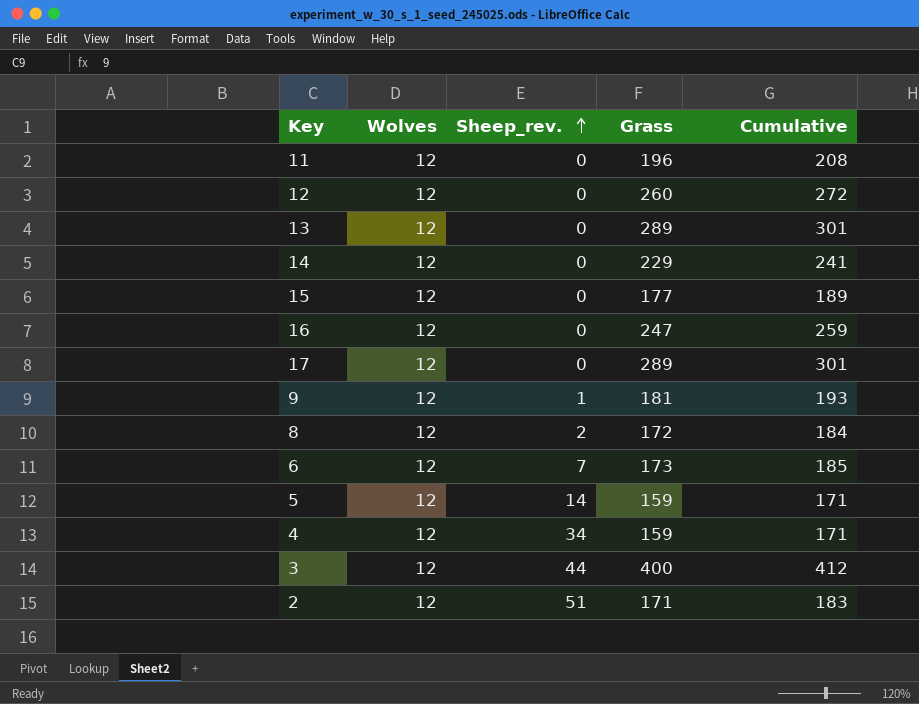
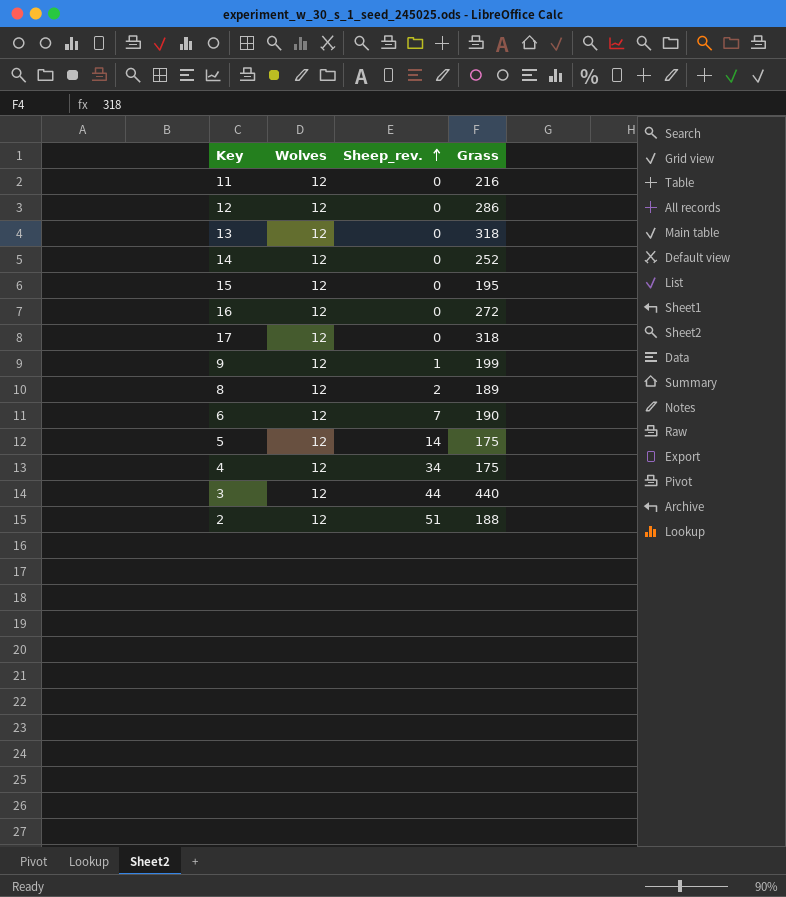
column Cumulative | formula: [Wolves] + [Grass] -> none
11 | Grass: 196 -> 216
12 | Grass: 260 -> 286
13 | Grass: 289 -> 318
14 | Grass: 229 -> 252
15 | Grass: 177 -> 195
16 | Grass: 247 -> 272
17 | Grass: 289 -> 318
9 | Grass: 181 -> 199
8 | Grass: 172 -> 189
6 | Grass: 173 -> 190
5 | Grass: 159 -> 175
4 | Grass: 159 -> 175
3 | Grass: 400 -> 440
2 | Grass: 171 -> 188

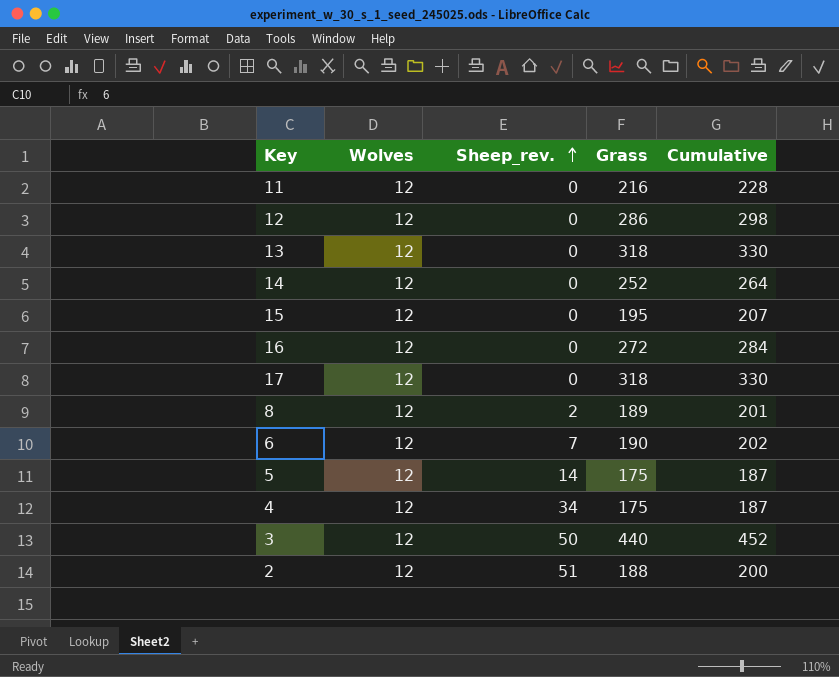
column Cumulative | formula: none -> [Wolves] + [Grass]
row 9: 12 | 1 | 199 -> none
3 | Sheep_rev.: 44 -> 50

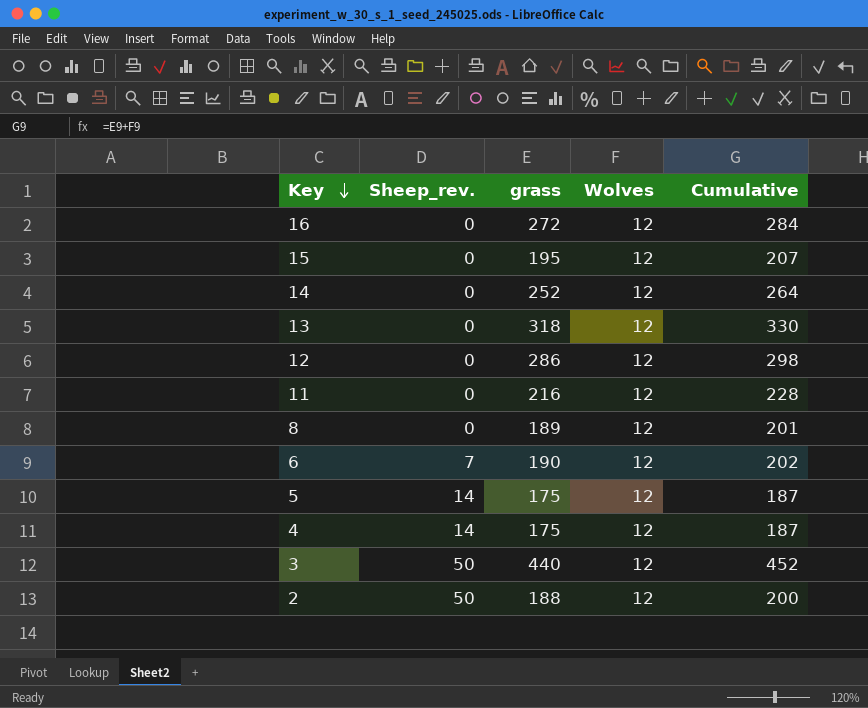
row order: Sheep_rev. ascending -> Key descending
column name: Grass -> grass
column Wolves | position: 2 -> 4
row 17: 12 | 0 | 318 | 330 -> none
8 | Sheep_rev.: 2 -> 0
4 | Sheep_rev.: 34 -> 14
2 | Sheep_rev.: 51 -> 50

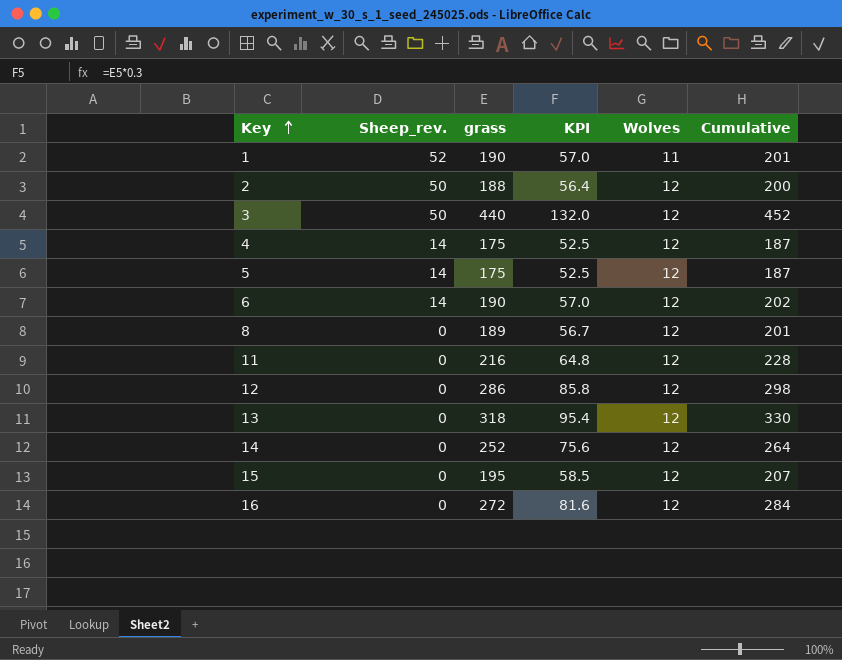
row order: Key descending -> Key ascending
column KPI | formula: none -> [grass] * 0.3
row 1: none -> 52 | 190 | 57.0 | 11 | 201
6 | Sheep_rev.: 7 -> 14

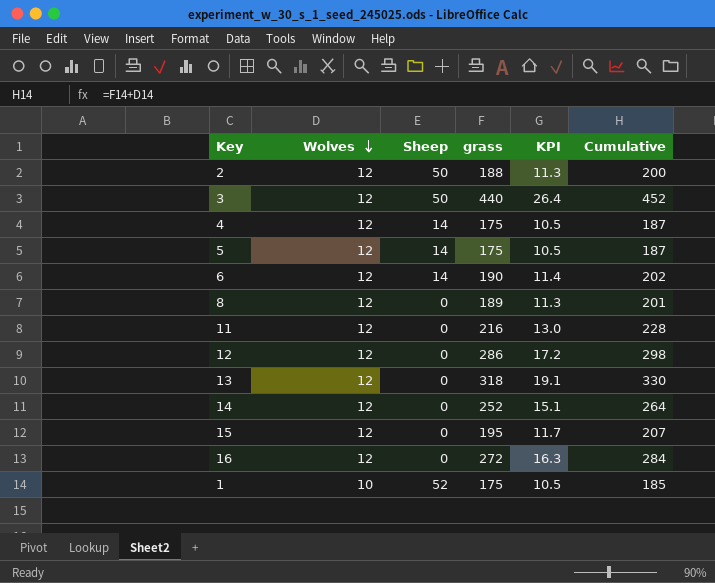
row order: Key ascending -> Wolves descending
column Wolves | position: 5 -> 2
column name: Sheep_rev. -> Sheep
column KPI | formula: [grass] * 0.3 -> [grass] * 0.06
1 | Wolves: 11 -> 10
1 | grass: 190 -> 175
1 | Cumulative: 201 -> 185

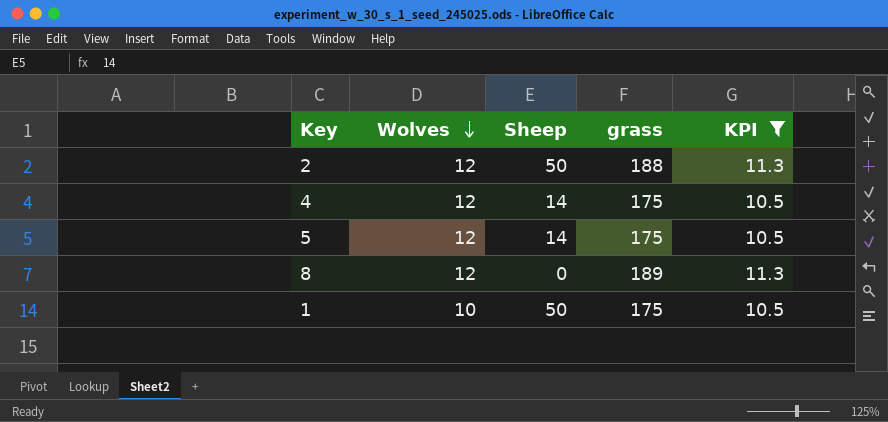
filter: none -> KPI <= 11.3
column Cumulative | formula: [Wolves] + [grass] -> none
1 | Sheep: 52 -> 50

